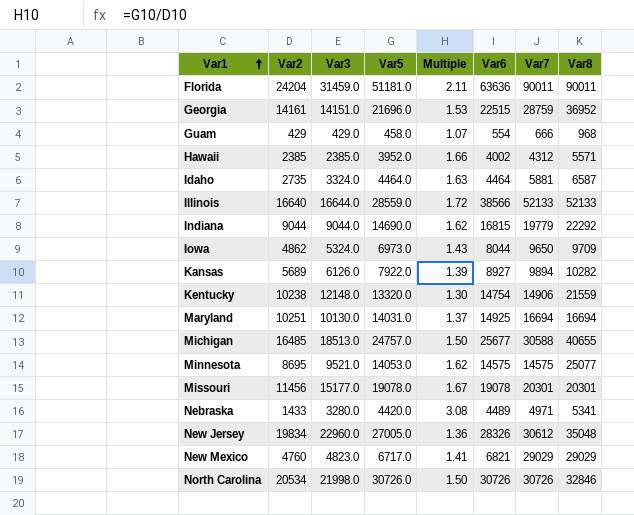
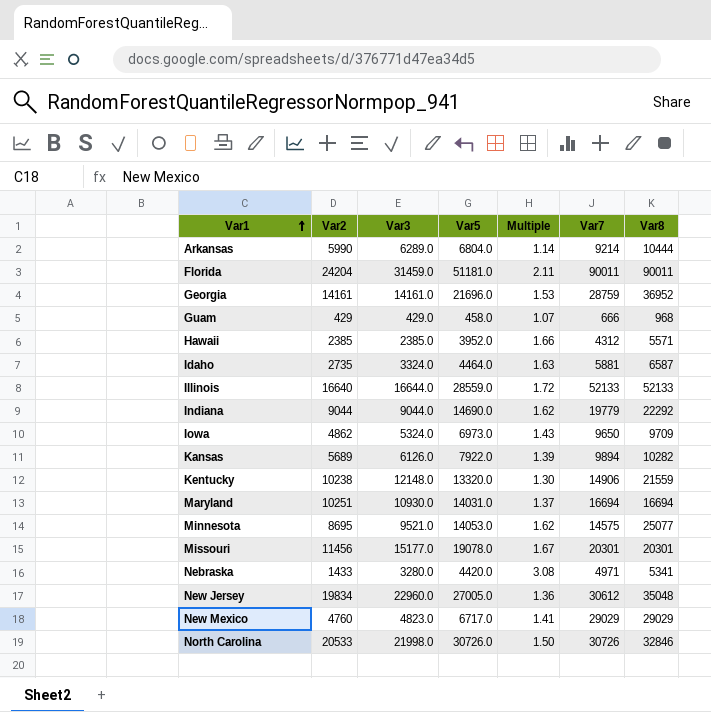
column Var6 | position: 6 -> none
row Michigan: 16485 | 18513.0 | 24757.0 | 1.50 | 25677 | 30588 | 40655 -> none
row Arkansas: none -> 5990 | 6289.0 | 6804.0 | 1.14 | 9214 | 10444
Georgia | Var3: 14151.0 -> 14161.0
Maryland | Var3: 10130.0 -> 10930.0
North Carolina | Var2: 20534 -> 20533

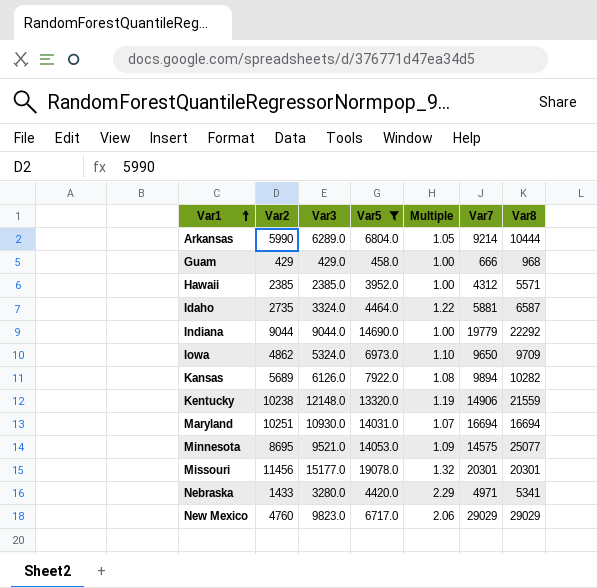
filter: none -> Var5 <= 19078.0
column Multiple | formula: [Var5] / [Var2] -> [Var3] / [Var2]
New Mexico | Var3: 4823.0 -> 9823.0

